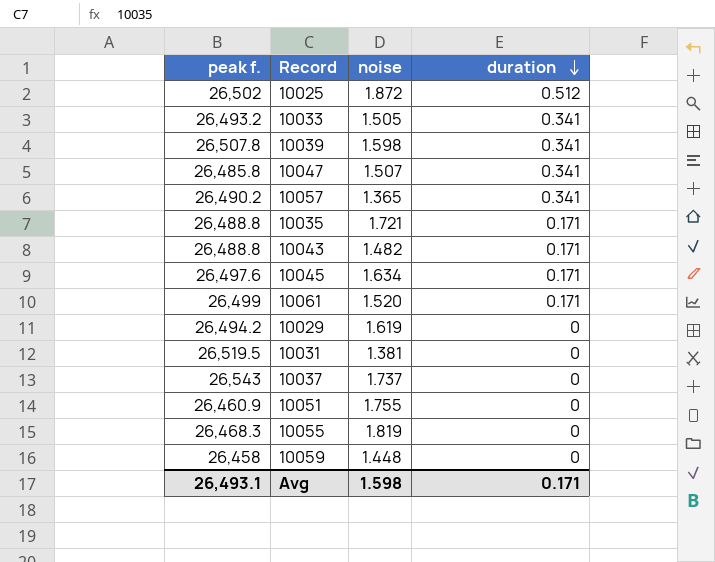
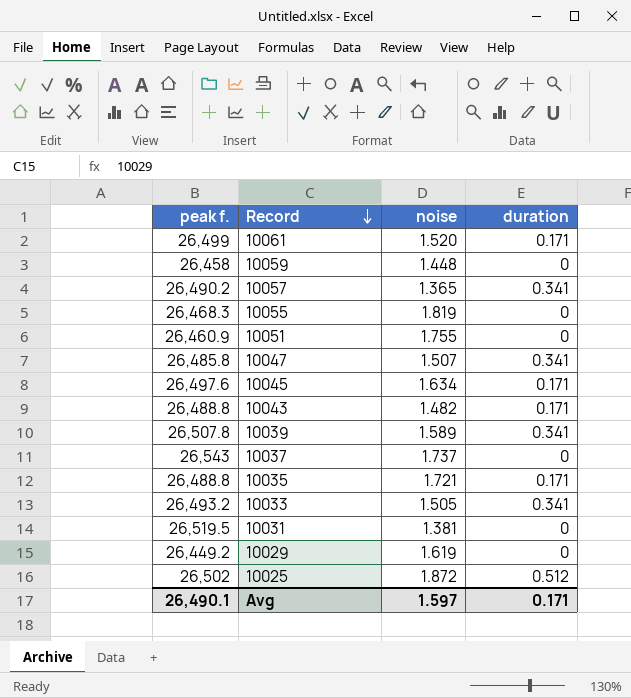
row order: duration descending -> Record descending
10039 | noise: 1.598 -> 1.589
10029 | peak f.: 26,494.2 -> 26,449.2
Avg | peak f.: 26,493.1 -> 26,490.1
Avg | noise: 1.598 -> 1.597

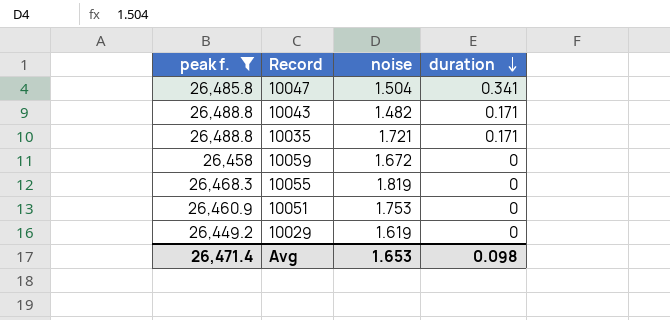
filter: none -> peak f. <= 26,488.8
row order: Record descending -> duration descending
10047 | noise: 1.507 -> 1.504
10059 | noise: 1.448 -> 1.672
10051 | noise: 1.755 -> 1.753
Avg | peak f.: 26,490.1 -> 26,471.4
Avg | noise: 1.597 -> 1.653
Avg | duration: 0.171 -> 0.098

